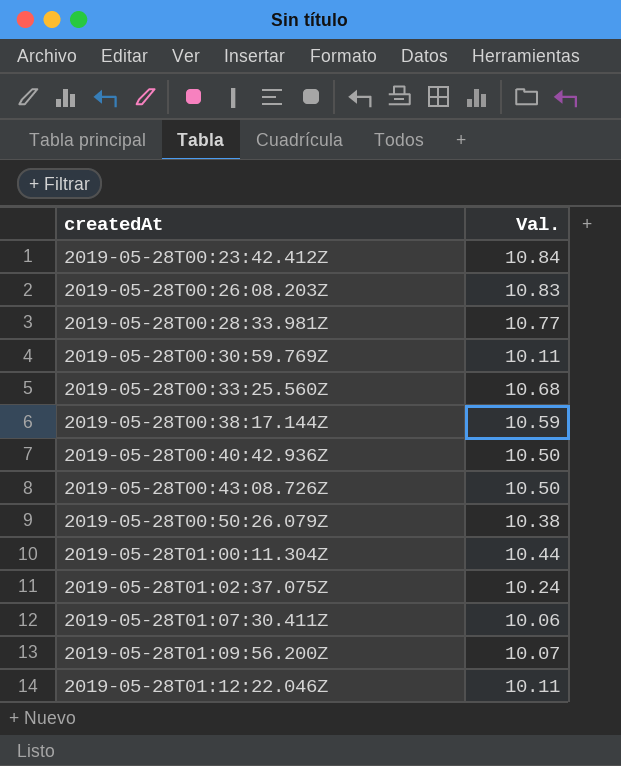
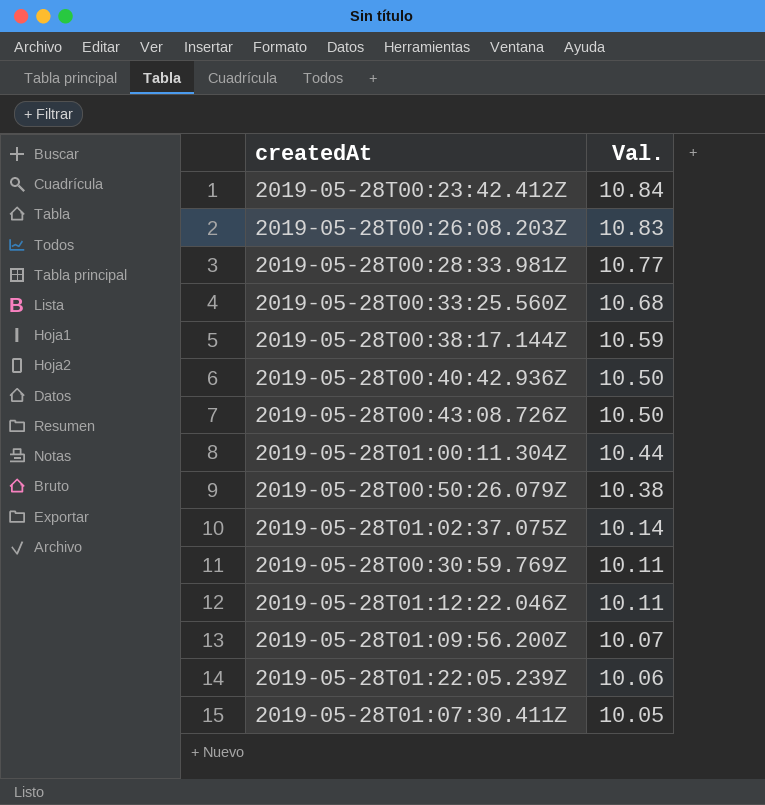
row order: createdAt ascending -> Val. descending
2019-05-28T01:02:37.075Z | Val.: 10.24 -> 10.14
row 2019-05-28T01:22:05.239Z: none -> 10.06
2019-05-28T01:07:30.411Z | Val.: 10.06 -> 10.05

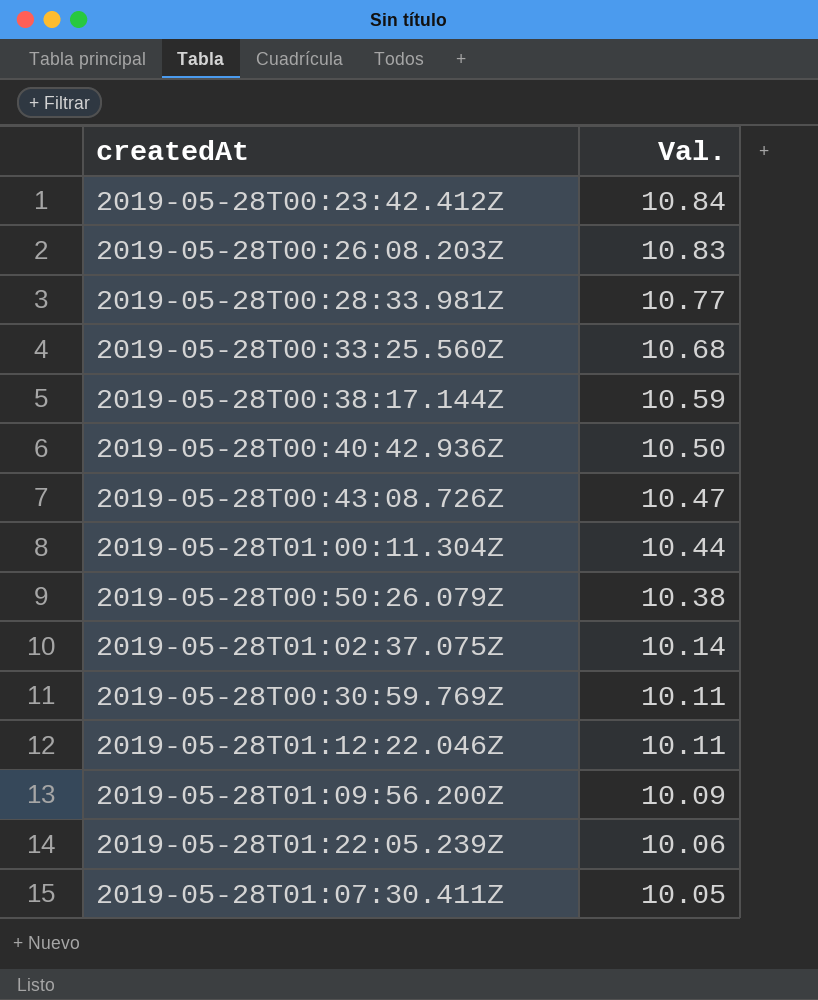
2019-05-28T00:43:08.726Z | Val.: 10.50 -> 10.47
2019-05-28T01:09:56.200Z | Val.: 10.07 -> 10.09

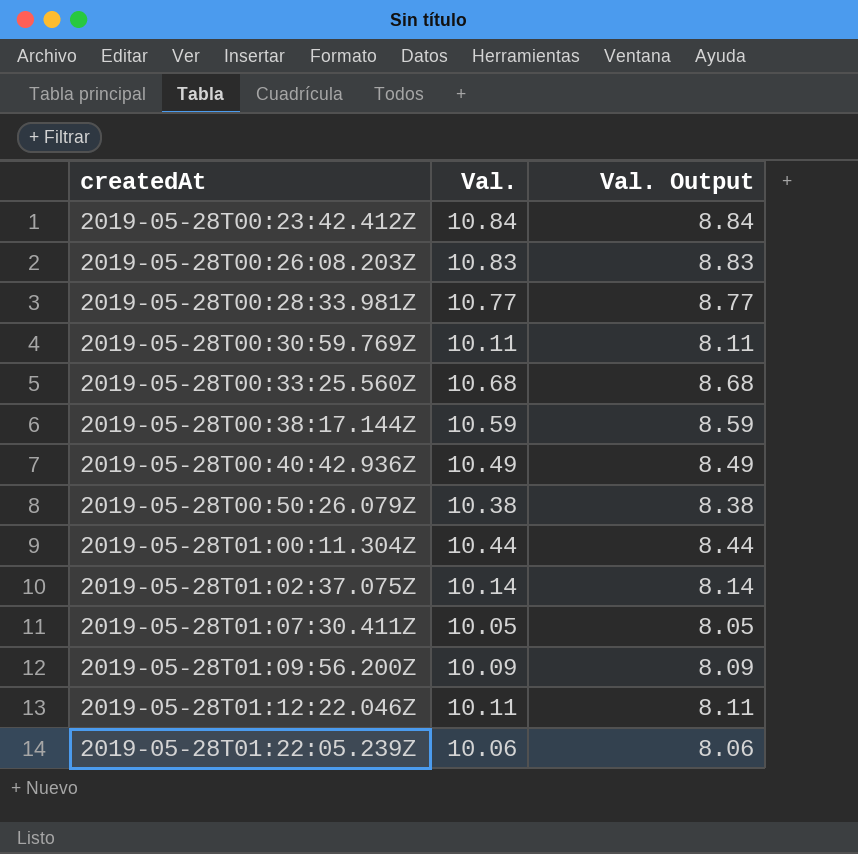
row order: Val. descending -> createdAt ascending
column Val. Output | formula: none -> [Val.] - 2
row 2019-05-28T00:43:08.726Z: 10.47 -> none
2019-05-28T00:40:42.936Z | Val.: 10.50 -> 10.49

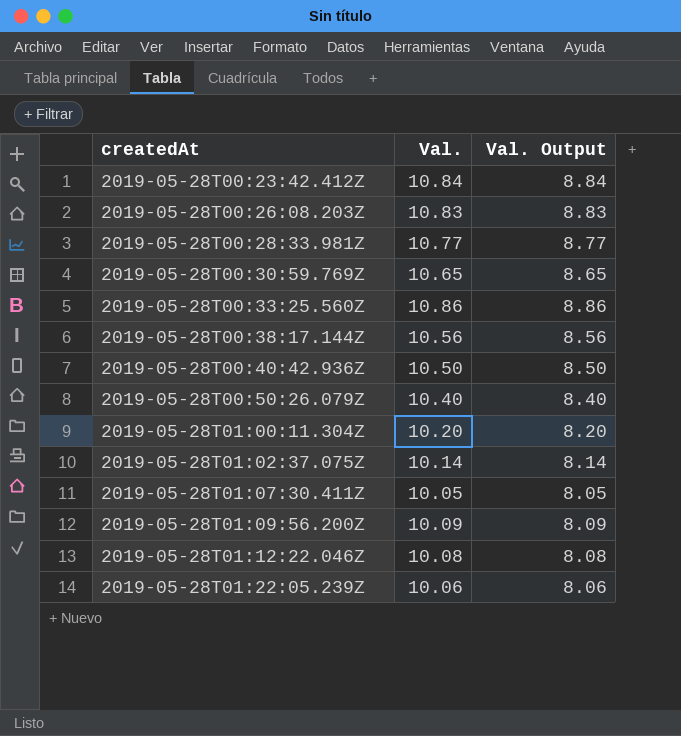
2019-05-28T00:30:59.769Z | Val.: 10.11 -> 10.65
2019-05-28T00:30:59.769Z | Val. Output: 8.11 -> 8.65
2019-05-28T00:33:25.560Z | Val.: 10.68 -> 10.86
2019-05-28T00:33:25.560Z | Val. Output: 8.68 -> 8.86
2019-05-28T00:38:17.144Z | Val.: 10.59 -> 10.56
2019-05-28T00:38:17.144Z | Val. Output: 8.59 -> 8.56
2019-05-28T00:40:42.936Z | Val.: 10.49 -> 10.50
2019-05-28T00:40:42.936Z | Val. Output: 8.49 -> 8.50
2019-05-28T00:50:26.079Z | Val.: 10.38 -> 10.40
2019-05-28T00:50:26.079Z | Val. Output: 8.38 -> 8.40
2019-05-28T01:00:11.304Z | Val.: 10.44 -> 10.20
2019-05-28T01:00:11.304Z | Val. Output: 8.44 -> 8.20
2019-05-28T01:12:22.046Z | Val.: 10.11 -> 10.08
2019-05-28T01:12:22.046Z | Val. Output: 8.11 -> 8.08

